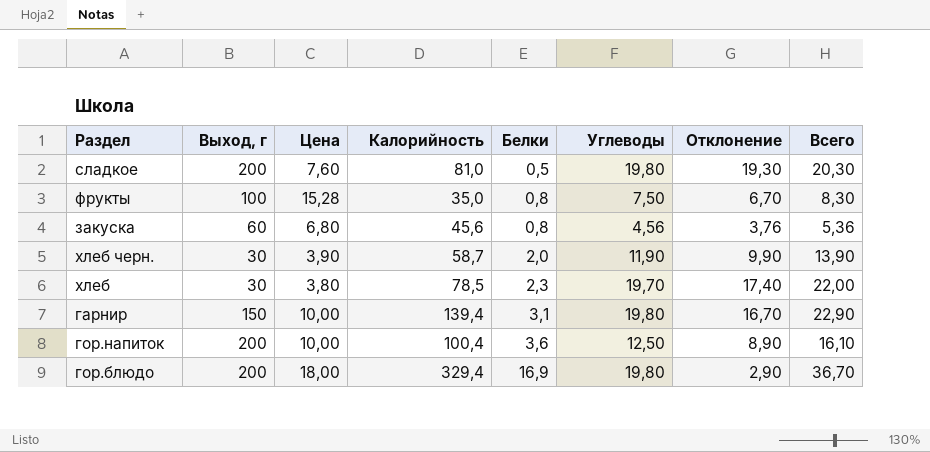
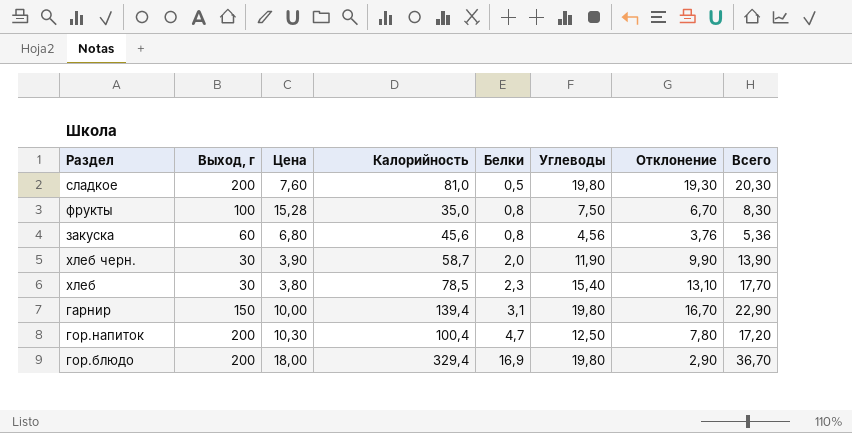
хлеб | Углеводы: 19,70 -> 15,40
хлеб | Отклонение: 17,40 -> 13,10
хлеб | Всего: 22,00 -> 17,70
гор.напиток | Цена: 10,00 -> 10,30
гор.напиток | Белки: 3,6 -> 4,7
гор.напиток | Отклонение: 8,90 -> 7,80
гор.напиток | Всего: 16,10 -> 17,20

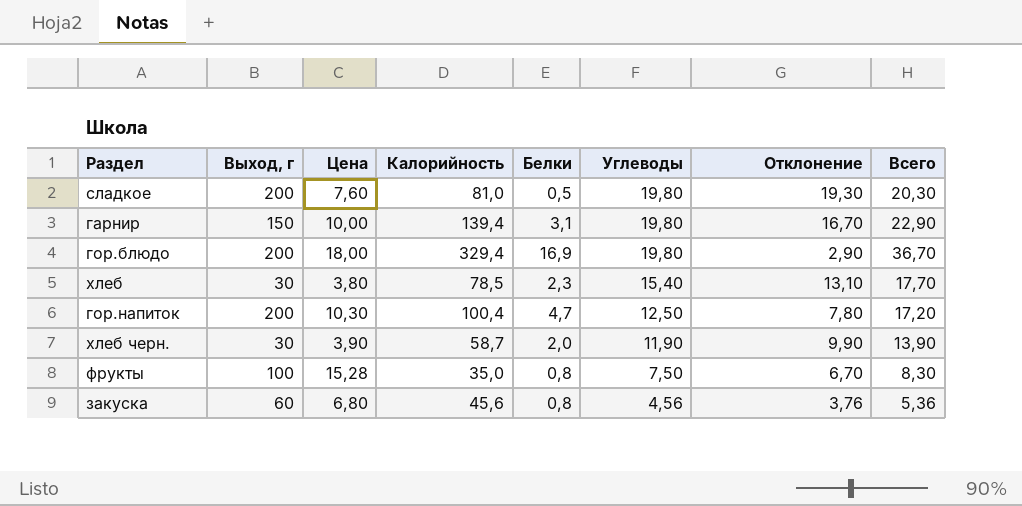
row order: Белки ascending -> Углеводы descending

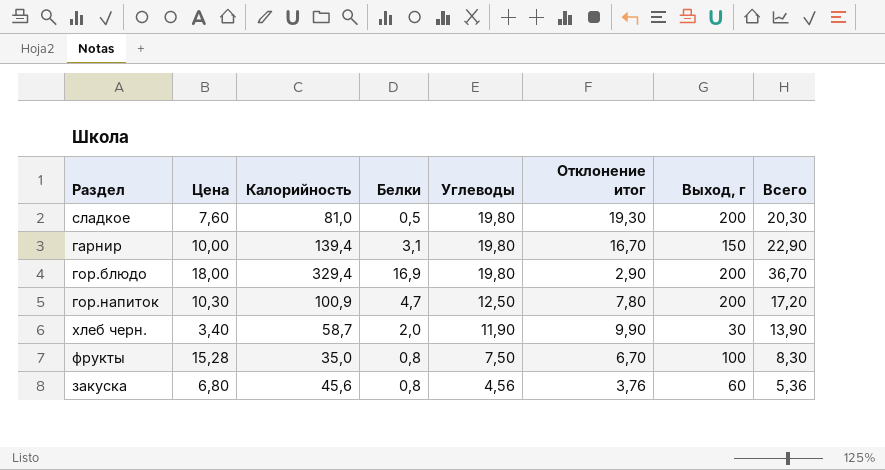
column name: Отклонение -> Отклонение итог
column Выход, г | position: 2 -> 7
row хлеб: 30 | 3,80 | 78,5 | 2,3 | 15,40 | 13,10 | 17,70 -> none
гор.напиток | Калорийность: 100,4 -> 100,9
хлеб черн. | Цена: 3,90 -> 3,40

